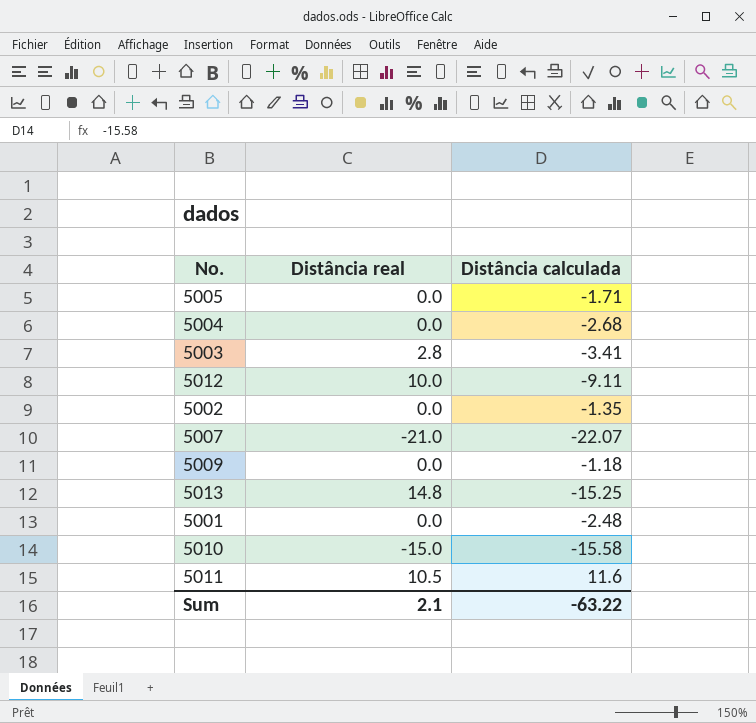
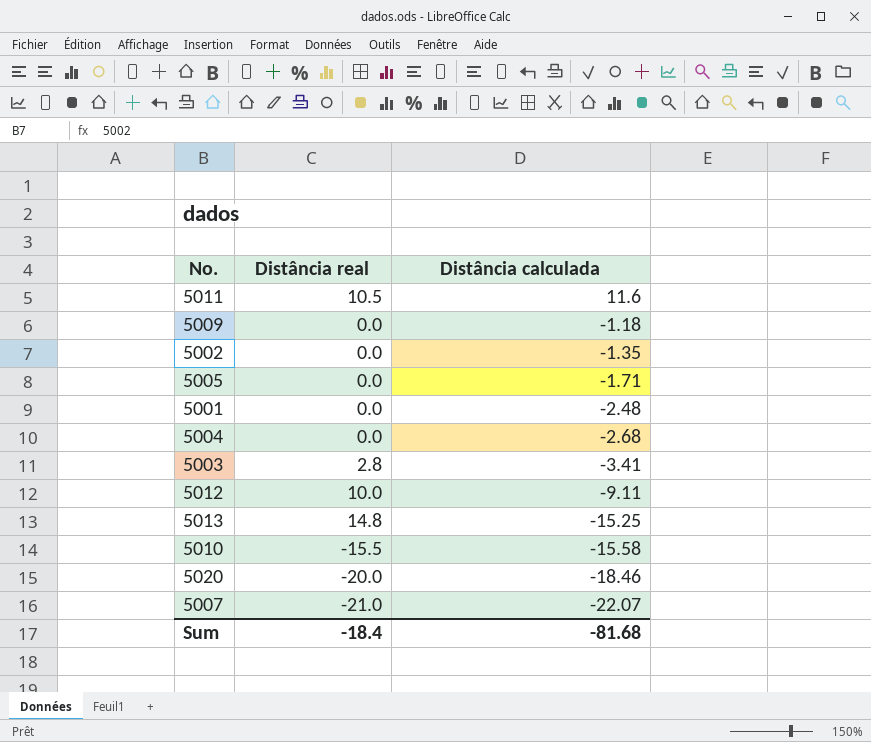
row order: none -> Distância calculada descending
5010 | Distância real: -15.0 -> -15.5
row 5020: none -> -20.0 | -18.46
Sum | Distância real: 2.1 -> -18.4
Sum | Distância calculada: -63.22 -> -81.68

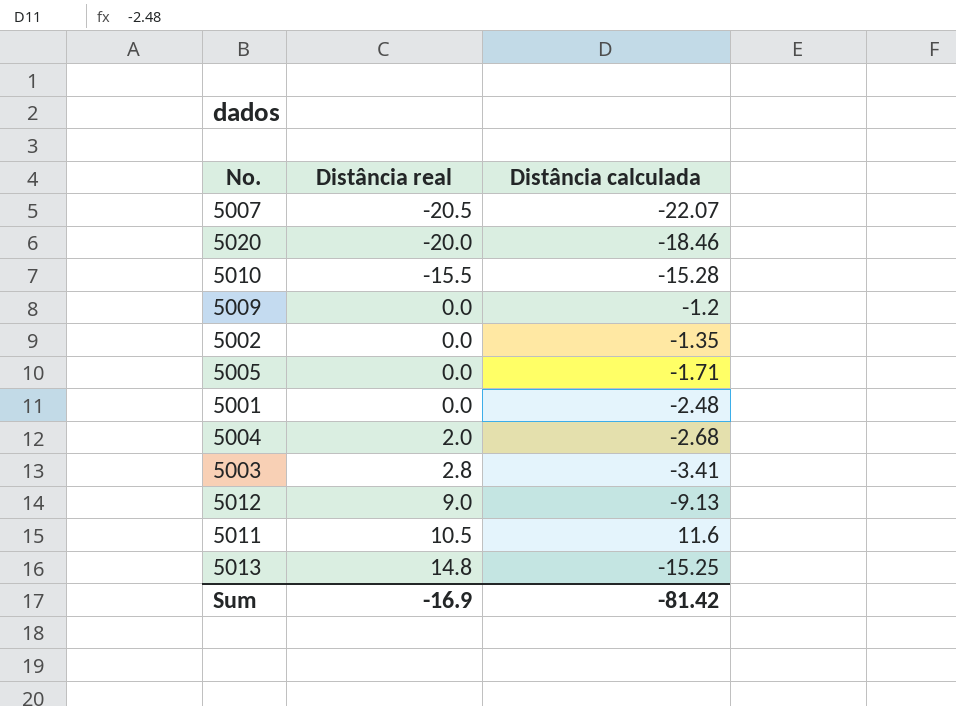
row order: Distância calculada descending -> Distância real ascending
5007 | Distância real: -21.0 -> -20.5
5010 | Distância calculada: -15.58 -> -15.28
5009 | Distância calculada: -1.18 -> -1.2
5004 | Distância real: 0.0 -> 2.0
5012 | Distância real: 10.0 -> 9.0
5012 | Distância calculada: -9.11 -> -9.13
Sum | Distância real: -18.4 -> -16.9
Sum | Distância calculada: -81.68 -> -81.42

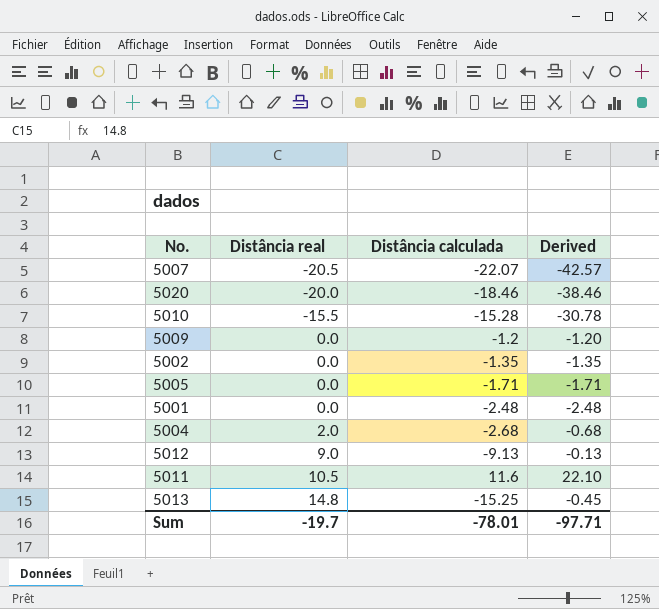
column Derived | formula: none -> [Distância real] + [Distância calculada]
row 5003: 2.8 | -3.41 -> none
Sum | Distância real: -16.9 -> -19.7
Sum | Distância calculada: -81.42 -> -78.01

